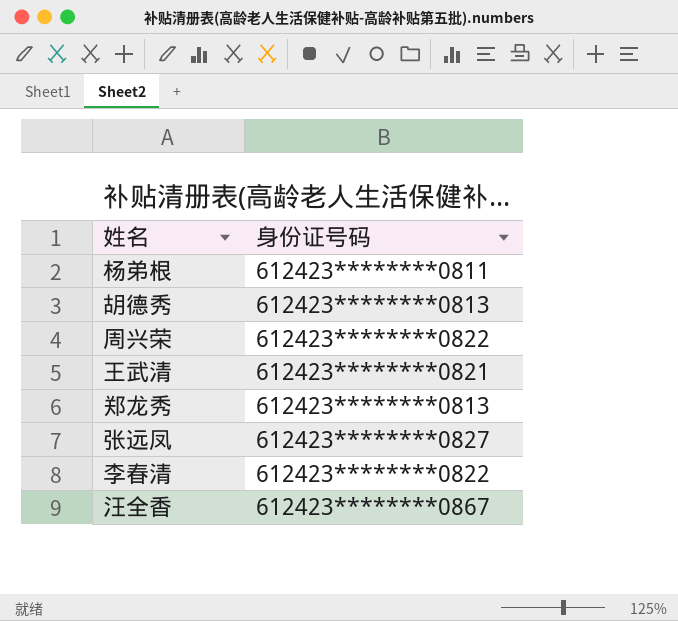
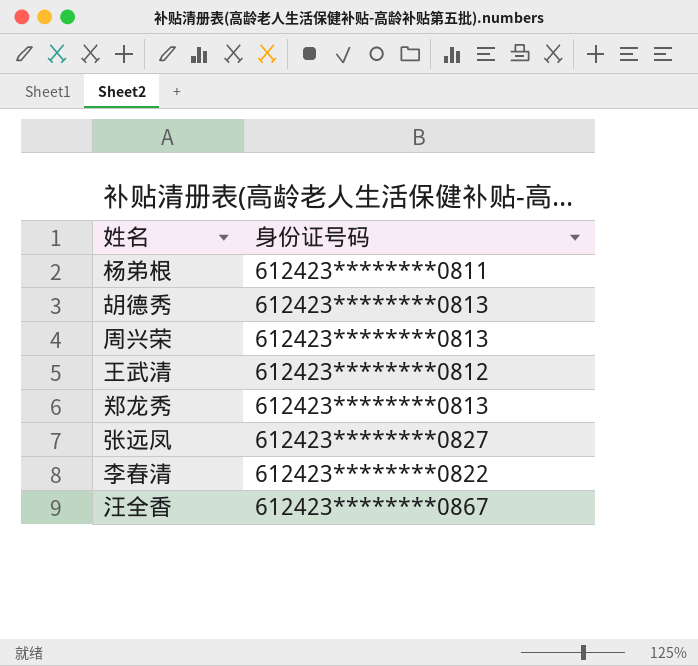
周兴荣 | 身份证号码: 612423********0822 -> 612423********0813
王武清 | 身份证号码: 612423********0821 -> 612423********0812

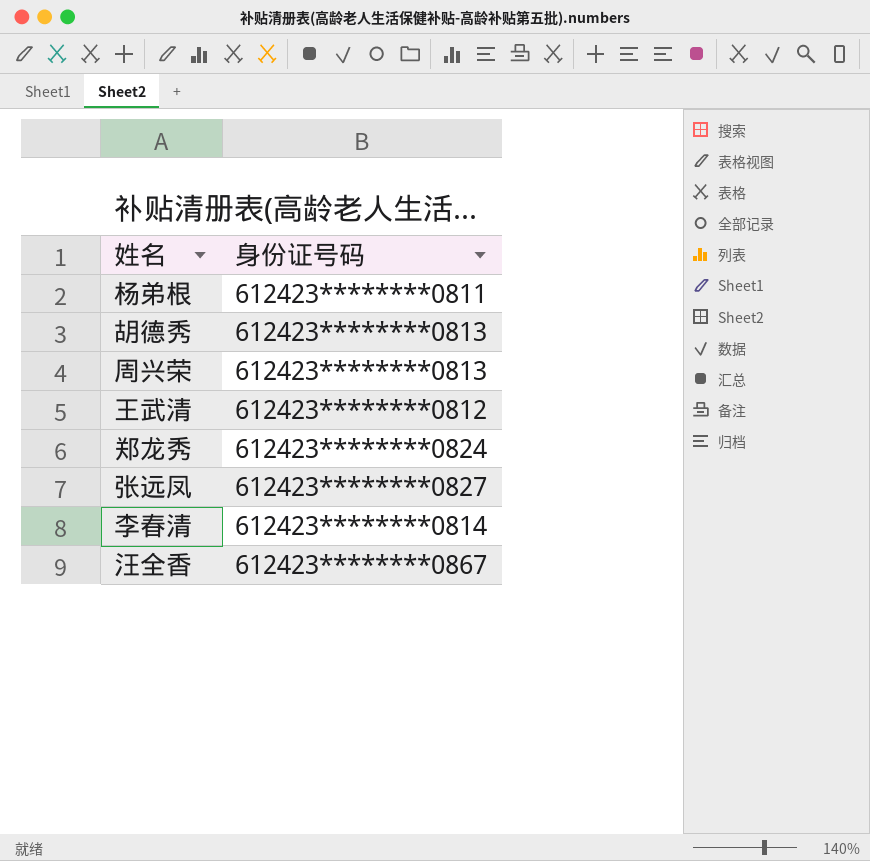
郑龙秀 | 身份证号码: 612423********0813 -> 612423********0824
李春清 | 身份证号码: 612423********0822 -> 612423********0814

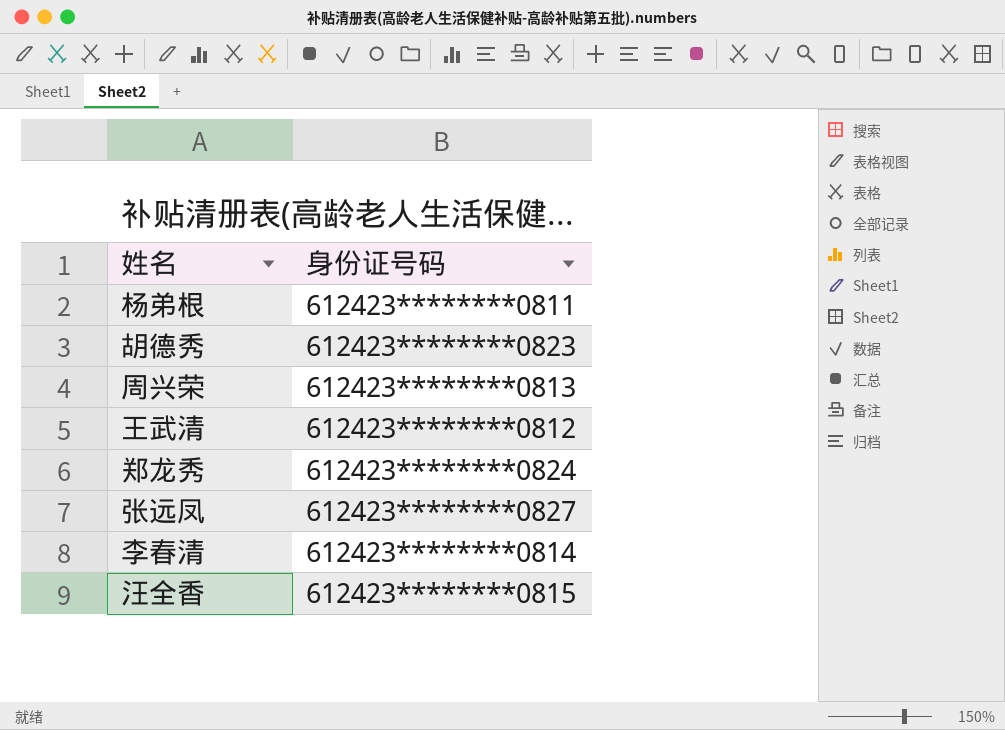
胡德秀 | 身份证号码: 612423********0813 -> 612423********0823
汪全香 | 身份证号码: 612423********0867 -> 612423********0815

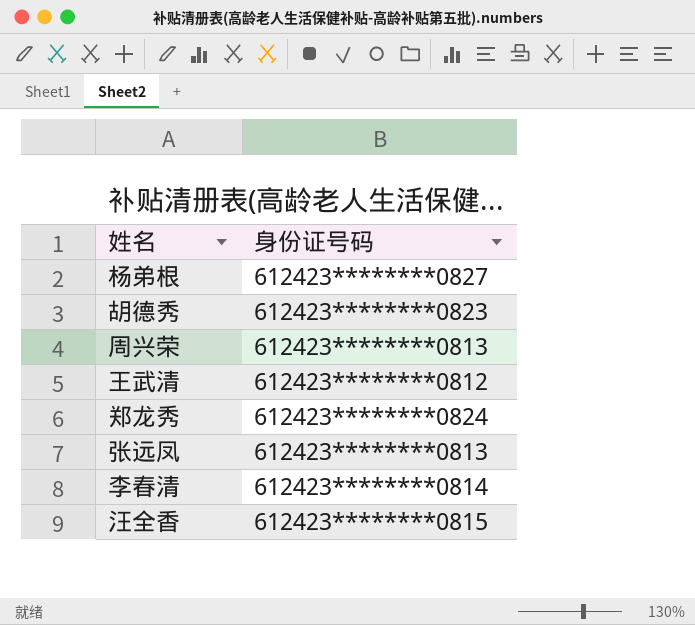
杨弟根 | 身份证号码: 612423********0811 -> 612423********0827
张远凤 | 身份证号码: 612423********0827 -> 612423********0813

